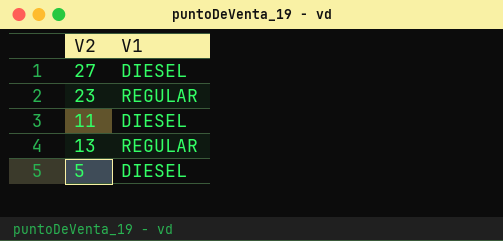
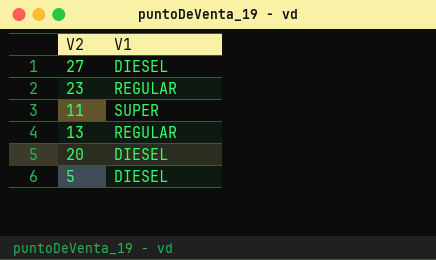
11 | V1: DIESEL -> SUPER
row 20: none -> DIESEL

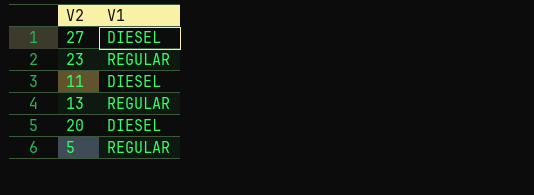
11 | V1: SUPER -> DIESEL
5 | V1: DIESEL -> REGULAR

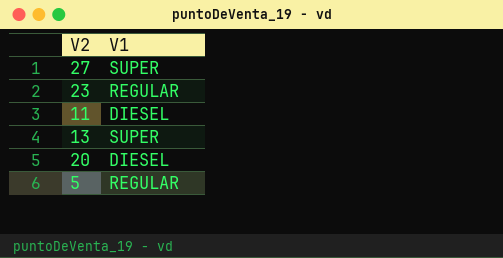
27 | V1: DIESEL -> SUPER
13 | V1: REGULAR -> SUPER

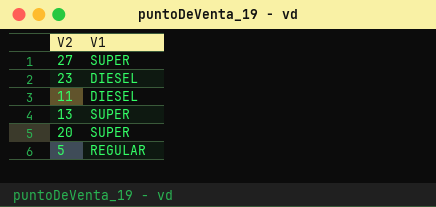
23 | V1: REGULAR -> DIESEL
20 | V1: DIESEL -> SUPER

